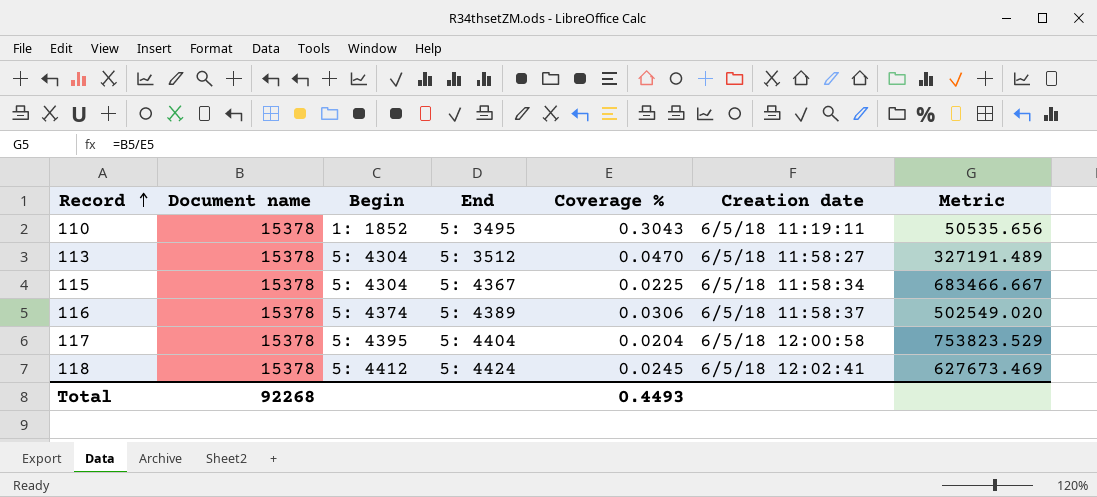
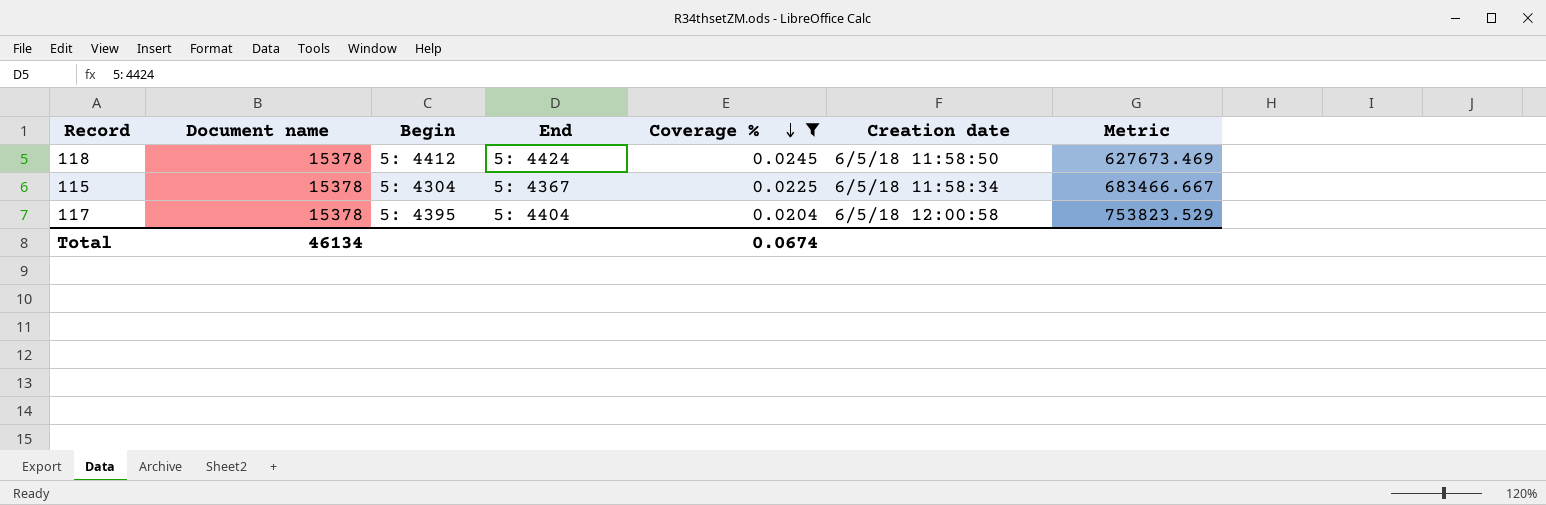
filter: none -> Coverage % <= 0.0245
row order: Record ascending -> Coverage % descending
118 | Creation date: 6/5/18 12:02:41 -> 6/5/18 11:58:50
Total | Document name: 92268 -> 46134
Total | Coverage %: 0.4493 -> 0.0674

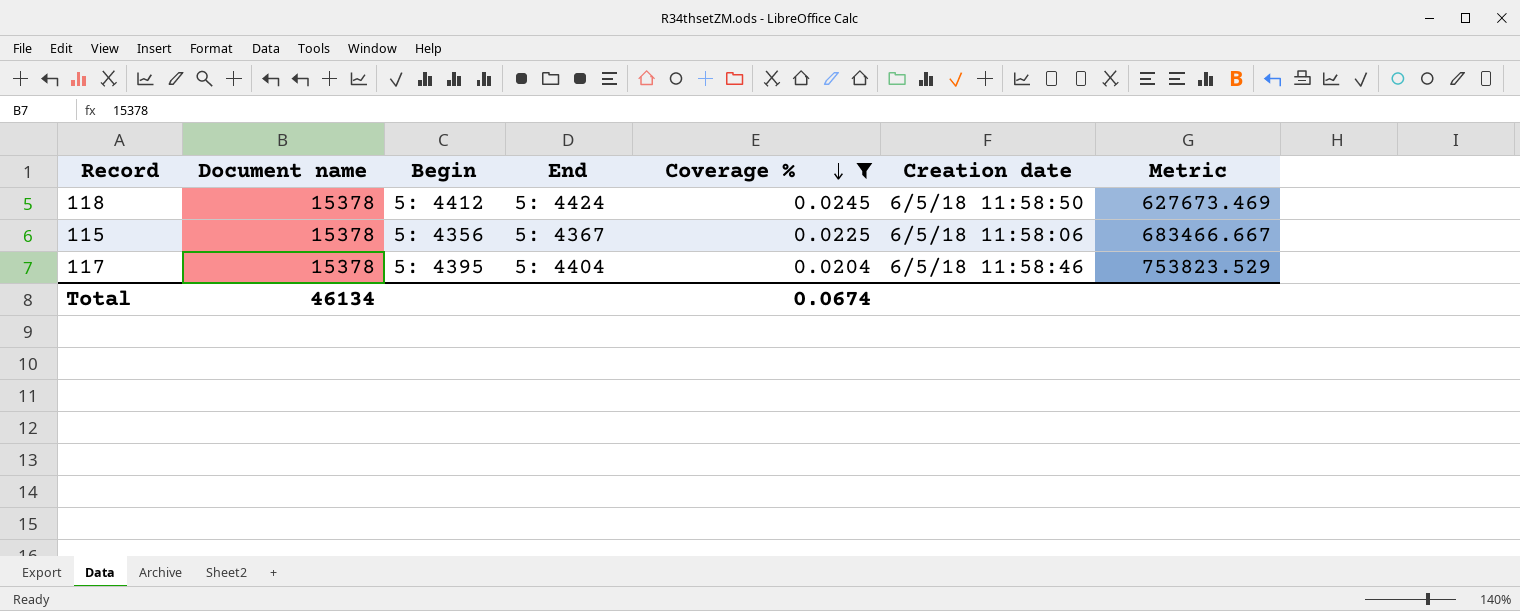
115 | Begin: 5: 4304 -> 5: 4356
115 | Creation date: 6/5/18 11:58:34 -> 6/5/18 11:58:06
117 | Creation date: 6/5/18 12:00:58 -> 6/5/18 11:58:46

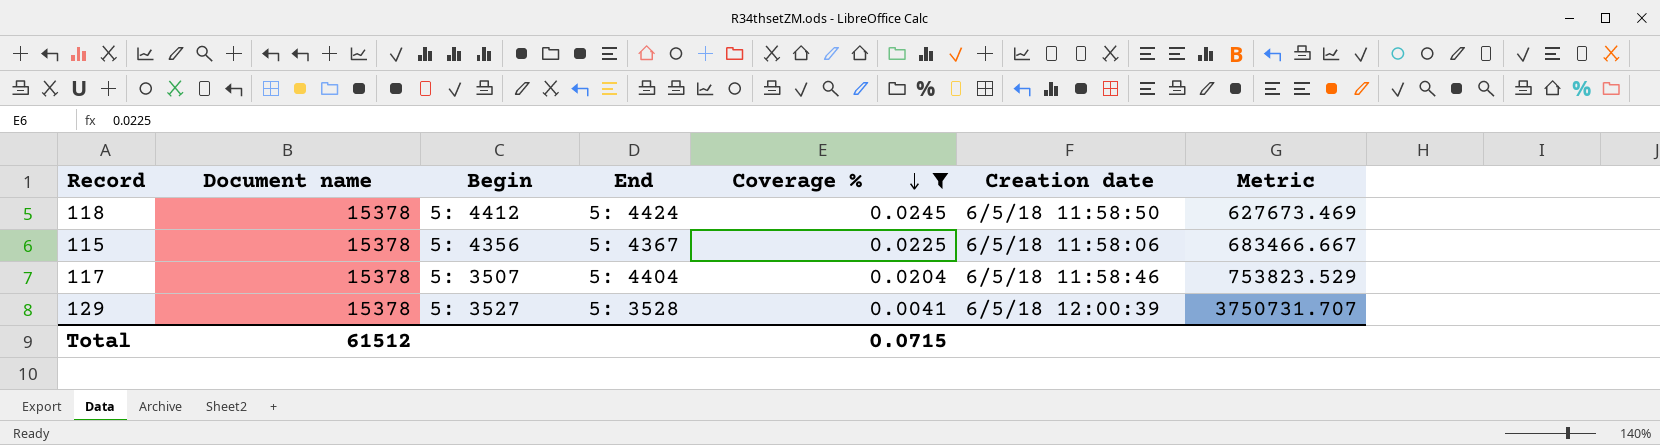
117 | Begin: 5: 4395 -> 5: 3507
row 129: none -> 15378 | 5: 3527 | 5: 3528 | 0.0041 | 6/5/18 12:00:39 | 3750731.707
Total | Document name: 46134 -> 61512
Total | Coverage %: 0.0674 -> 0.0715

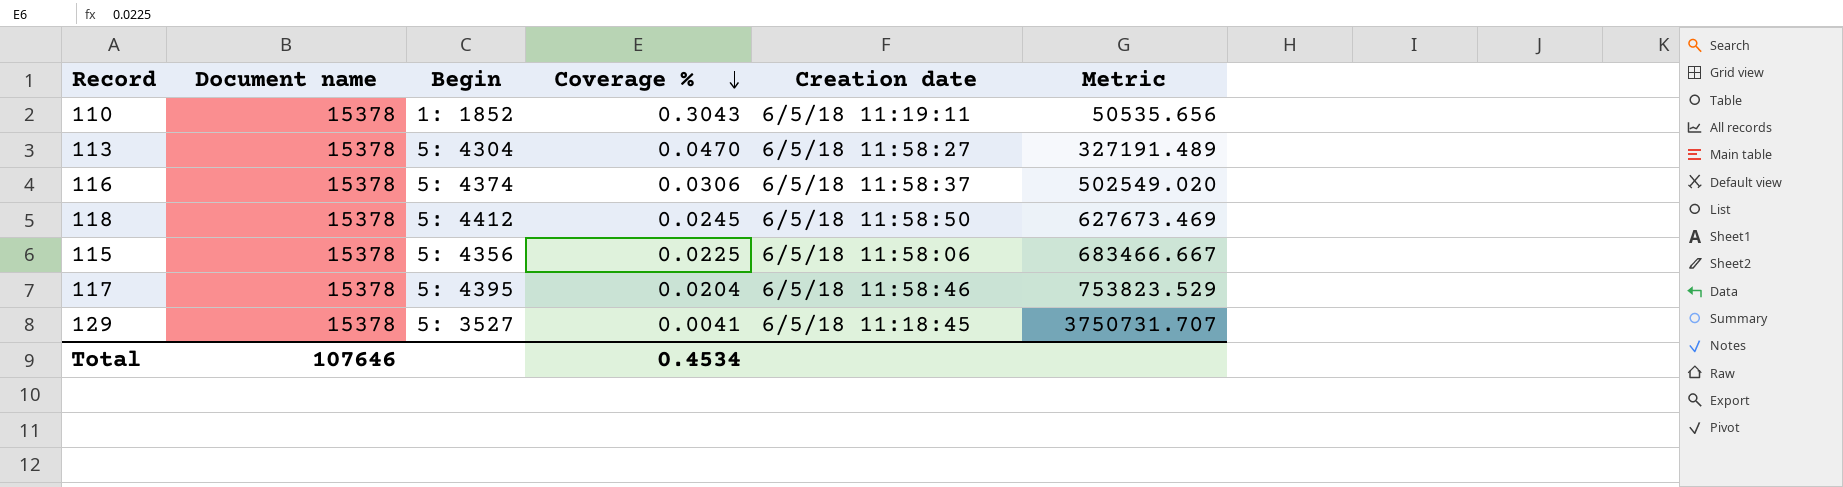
filter: Coverage % <= 0.0245 -> none
column End | position: 4 -> none
117 | Begin: 5: 3507 -> 5: 4395
129 | Creation date: 6/5/18 12:00:39 -> 6/5/18 11:18:45
Total | Document name: 61512 -> 107646
Total | Coverage %: 0.0715 -> 0.4534

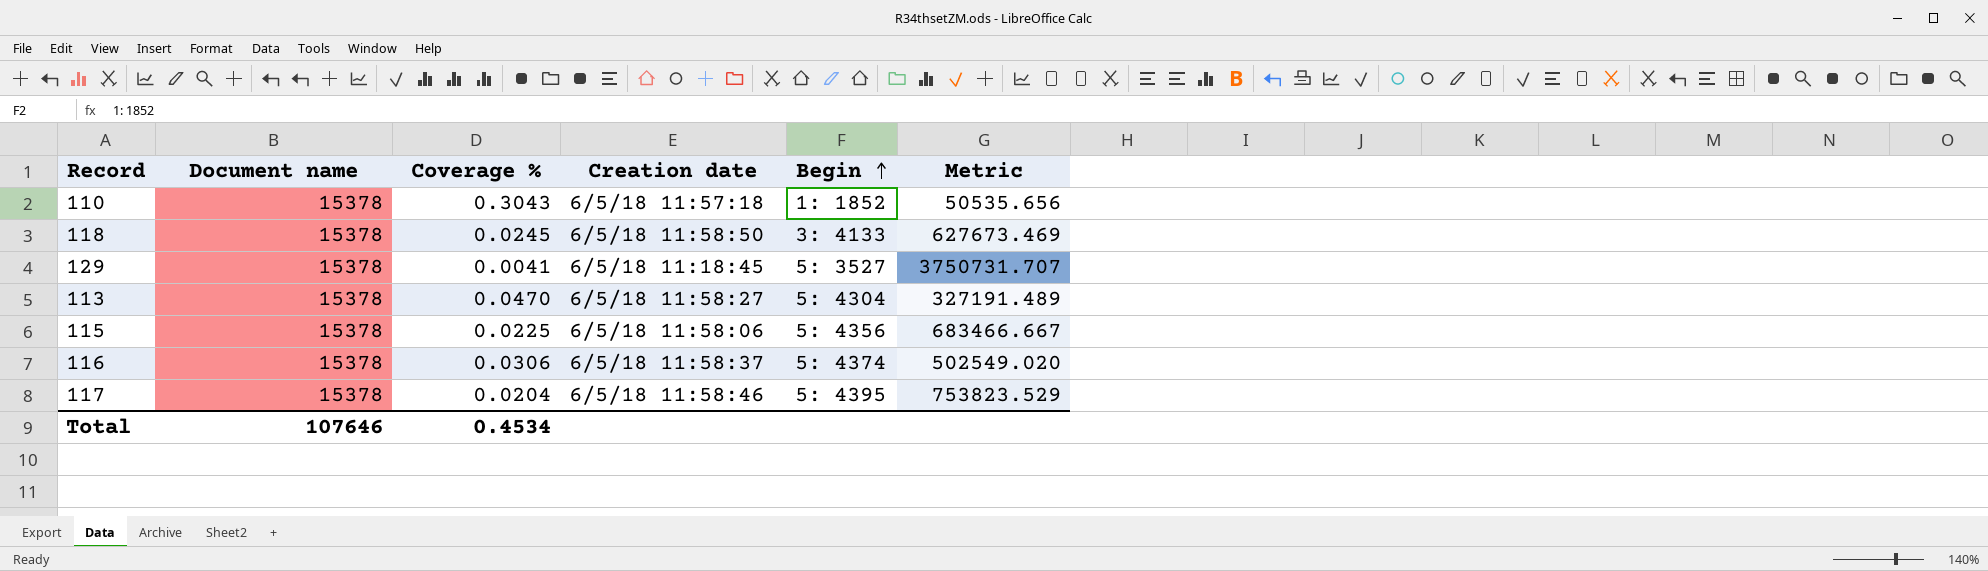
row order: Coverage % descending -> Begin ascending
column Begin | position: 3 -> 5
110 | Creation date: 6/5/18 11:19:11 -> 6/5/18 11:57:18
118 | Begin: 5: 4412 -> 3: 4133

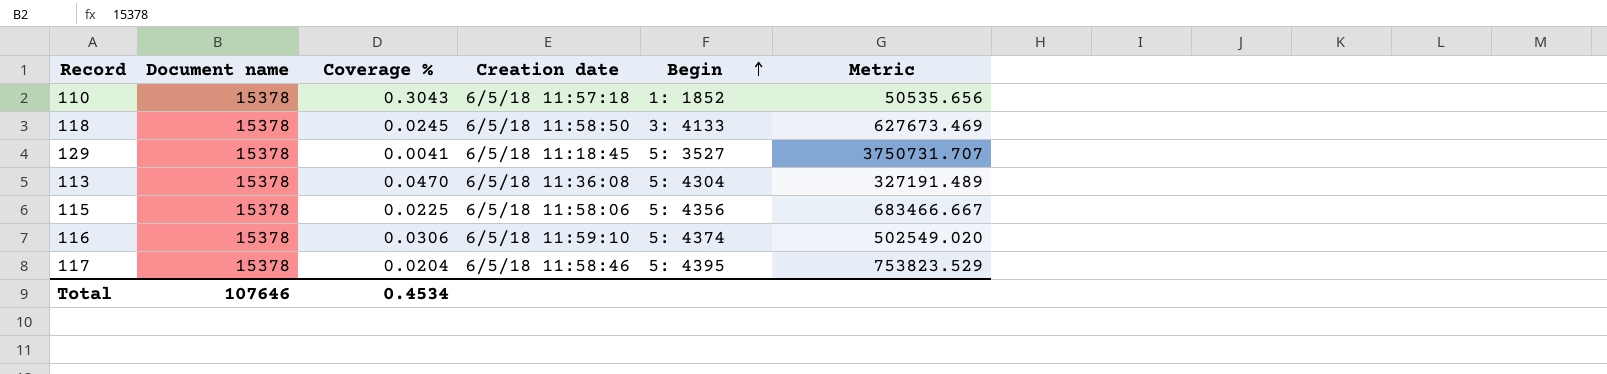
113 | Creation date: 6/5/18 11:58:27 -> 6/5/18 11:36:08
116 | Creation date: 6/5/18 11:58:37 -> 6/5/18 11:59:10

